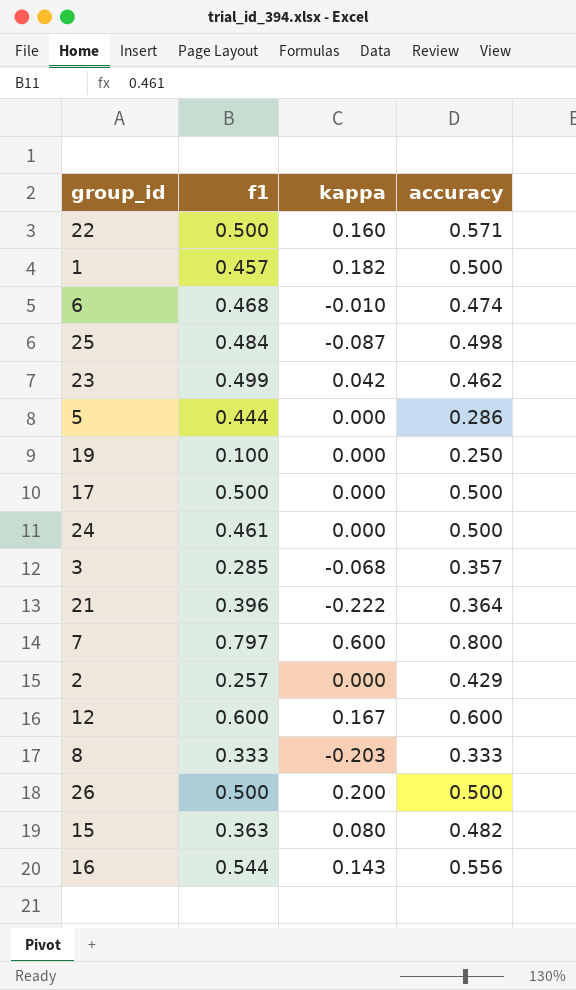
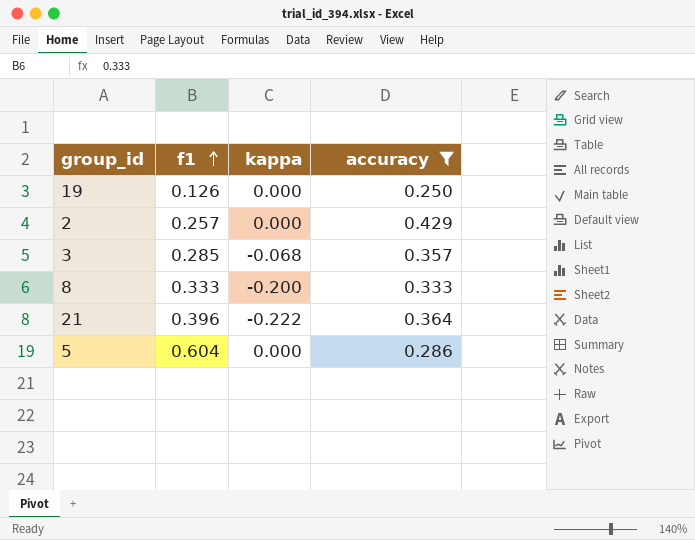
filter: none -> accuracy <= 0.429
row order: none -> f1 ascending
19 | f1: 0.100 -> 0.126
8 | kappa: -0.203 -> -0.200
5 | f1: 0.444 -> 0.604

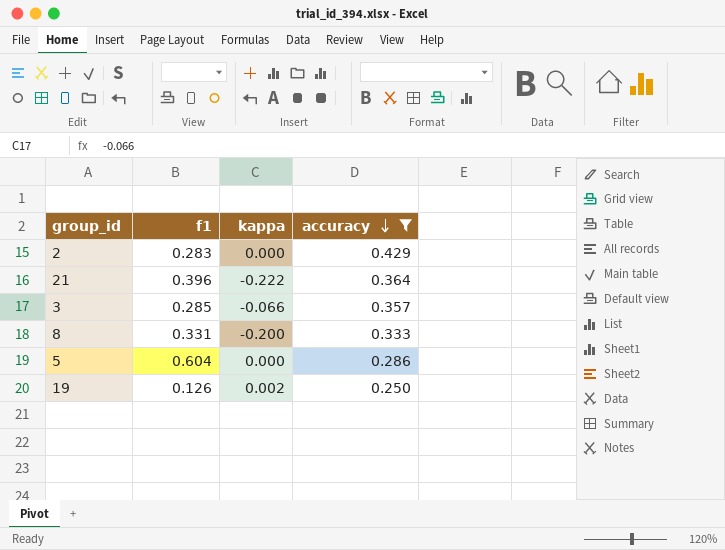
row order: f1 ascending -> accuracy descending
2 | f1: 0.257 -> 0.283
3 | kappa: -0.068 -> -0.066
8 | f1: 0.333 -> 0.331
19 | kappa: 0.000 -> 0.002

